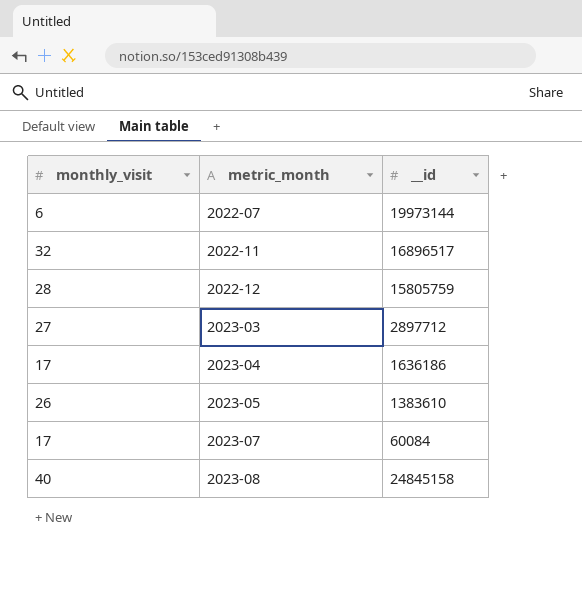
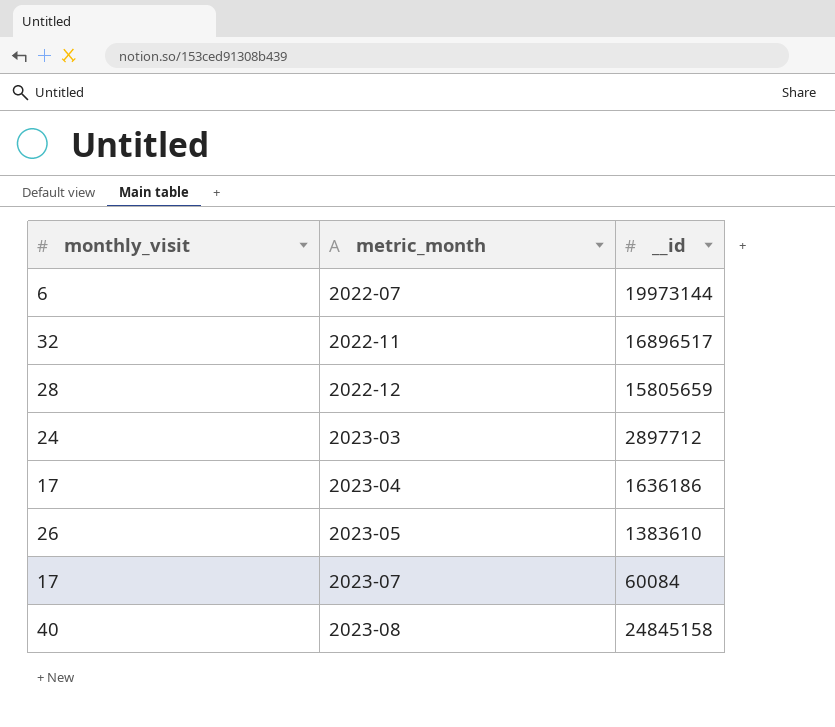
2022-12 | __id: 15805759 -> 15805659
2023-03 | monthly_visit: 27 -> 24

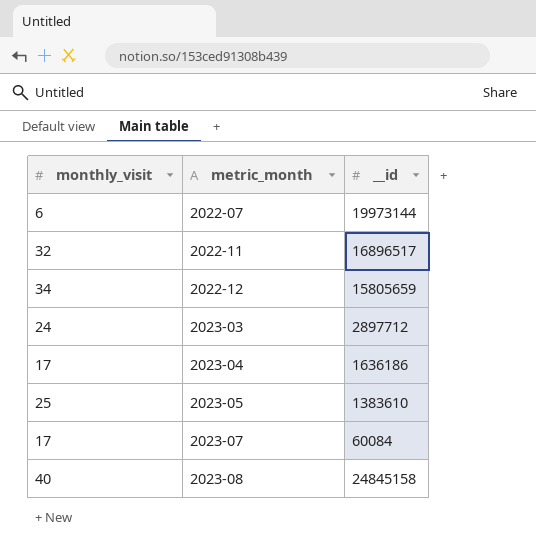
2022-12 | monthly_visit: 28 -> 34
2023-05 | monthly_visit: 26 -> 25

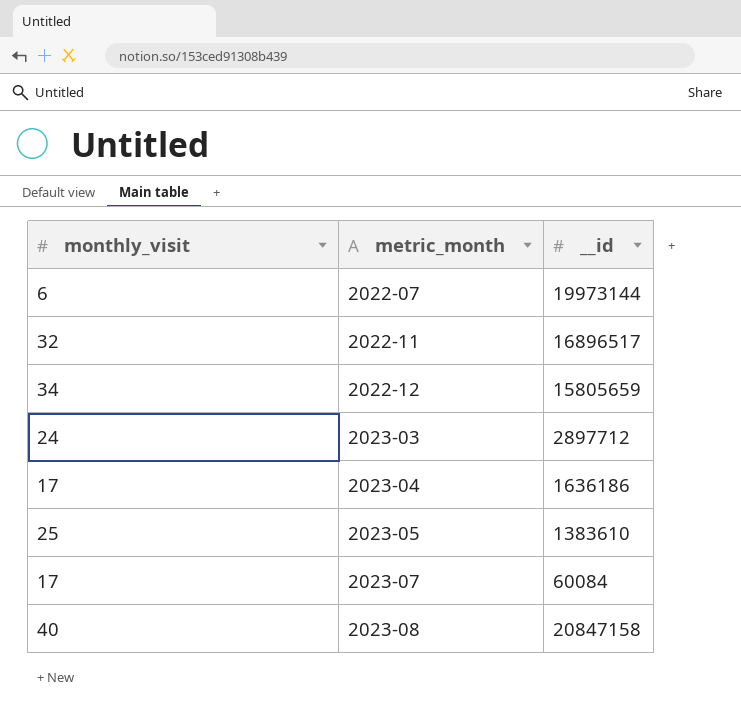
2023-08 | __id: 24845158 -> 20847158

